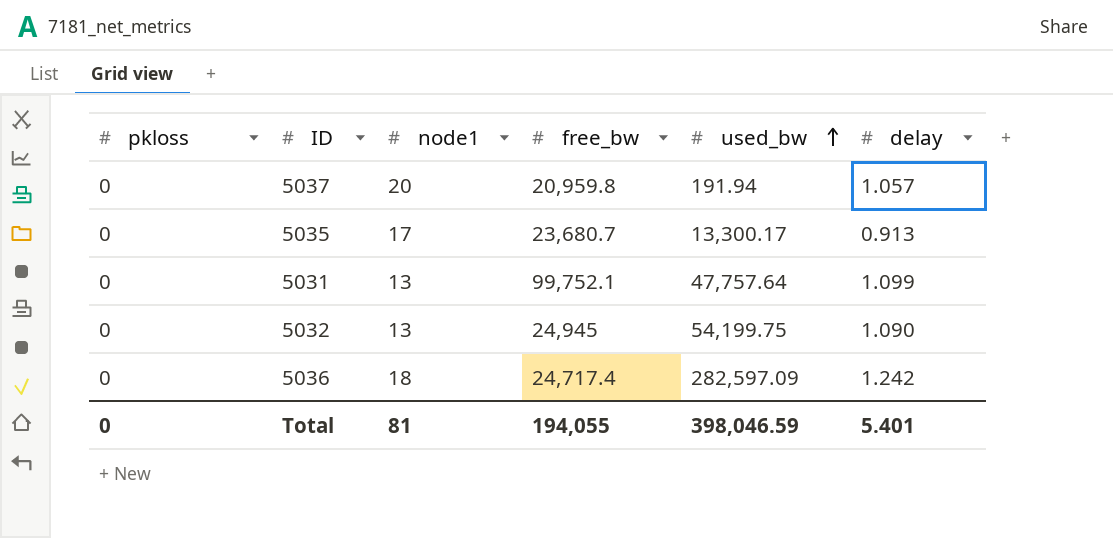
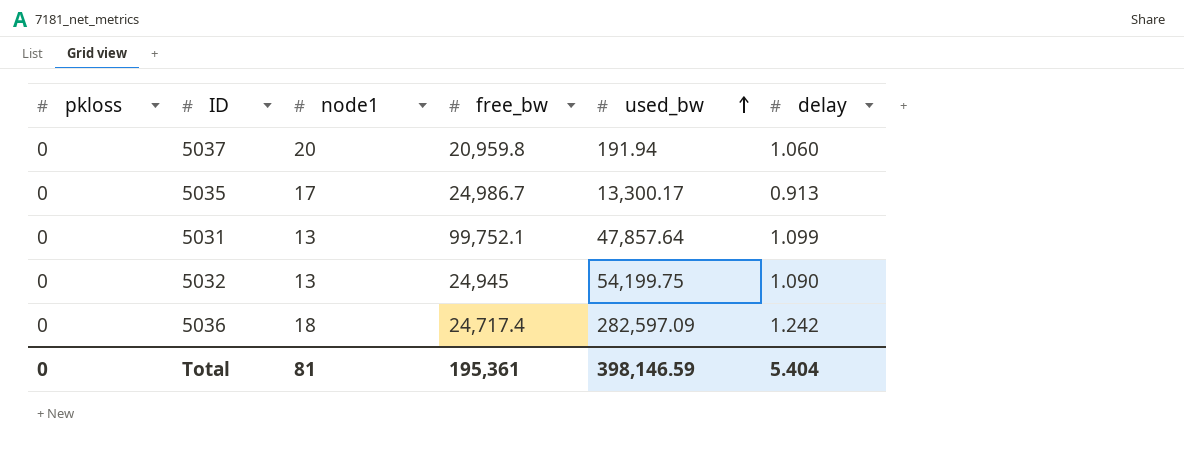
5037 | delay: 1.057 -> 1.060
5035 | free_bw: 23,680.7 -> 24,986.7
5031 | used_bw: 47,757.64 -> 47,857.64
Total | free_bw: 194,055 -> 195,361
Total | used_bw: 398,046.59 -> 398,146.59
Total | delay: 5.401 -> 5.404

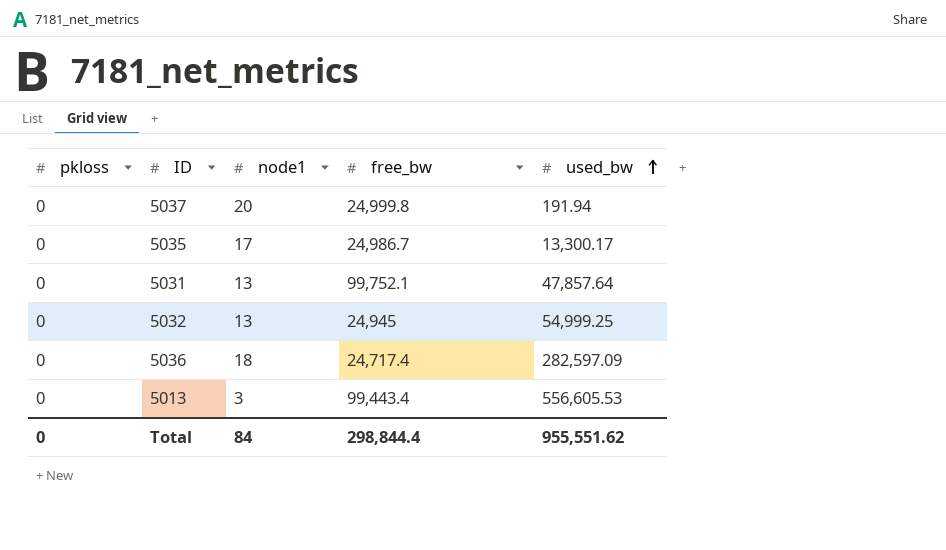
column delay | position: 6 -> none
5037 | free_bw: 20,959.8 -> 24,999.8
5032 | used_bw: 54,199.75 -> 54,999.25
row 5013: none -> 0 | 3 | 99,443.4 | 556,605.53
Total | node1: 81 -> 84
Total | free_bw: 195,361 -> 298,844.4
Total | used_bw: 398,146.59 -> 955,551.62

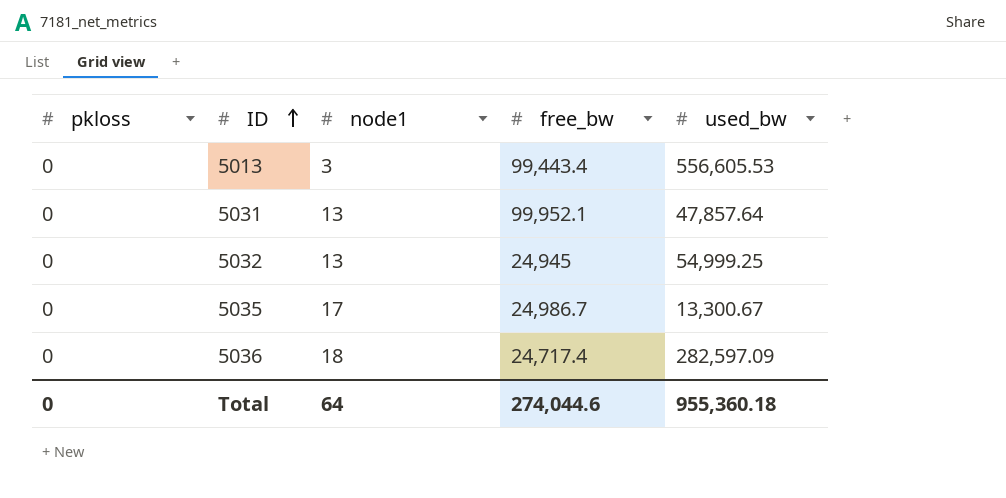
row order: used_bw ascending -> ID ascending
row 5037: 0 | 20 | 24,999.8 | 191.94 -> none
5031 | free_bw: 99,752.1 -> 99,952.1
5035 | used_bw: 13,300.17 -> 13,300.67
Total | node1: 84 -> 64
Total | free_bw: 298,844.4 -> 274,044.6
Total | used_bw: 955,551.62 -> 955,360.18

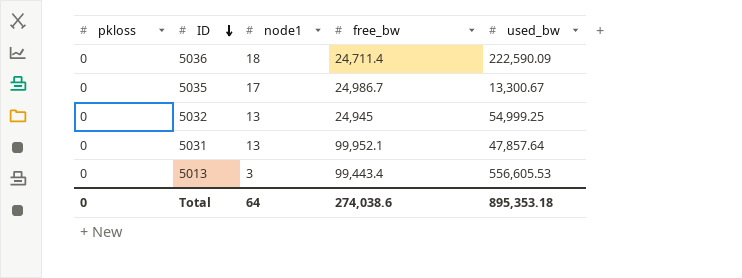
row order: ID ascending -> ID descending
5036 | free_bw: 24,717.4 -> 24,711.4
5036 | used_bw: 282,597.09 -> 222,590.09
Total | free_bw: 274,044.6 -> 274,038.6
Total | used_bw: 955,360.18 -> 895,353.18

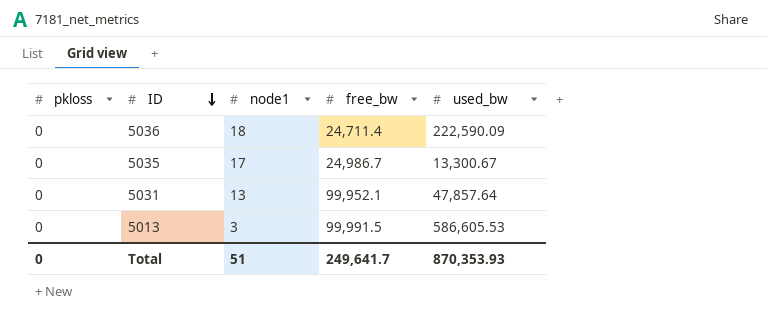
row 5032: 0 | 13 | 24,945 | 54,999.25 -> none
5013 | free_bw: 99,443.4 -> 99,991.5
5013 | used_bw: 556,605.53 -> 586,605.53
Total | node1: 64 -> 51
Total | free_bw: 274,038.6 -> 249,641.7
Total | used_bw: 895,353.18 -> 870,353.93

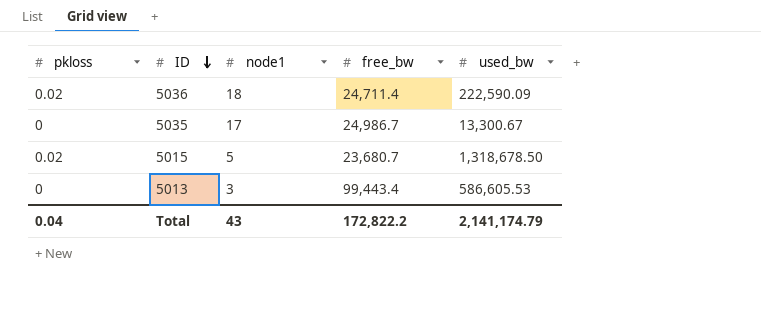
row 5031: 0 | 13 | 99,952.1 | 47,857.64 -> none
5036 | pkloss: 0 -> 0.02
row 5015: none -> 0.02 | 5 | 23,680.7 | 1,318,678.50
5013 | free_bw: 99,991.5 -> 99,443.4
Total | pkloss: 0 -> 0.04
Total | node1: 51 -> 43
Total | free_bw: 249,641.7 -> 172,822.2
Total | used_bw: 870,353.93 -> 2,141,174.79

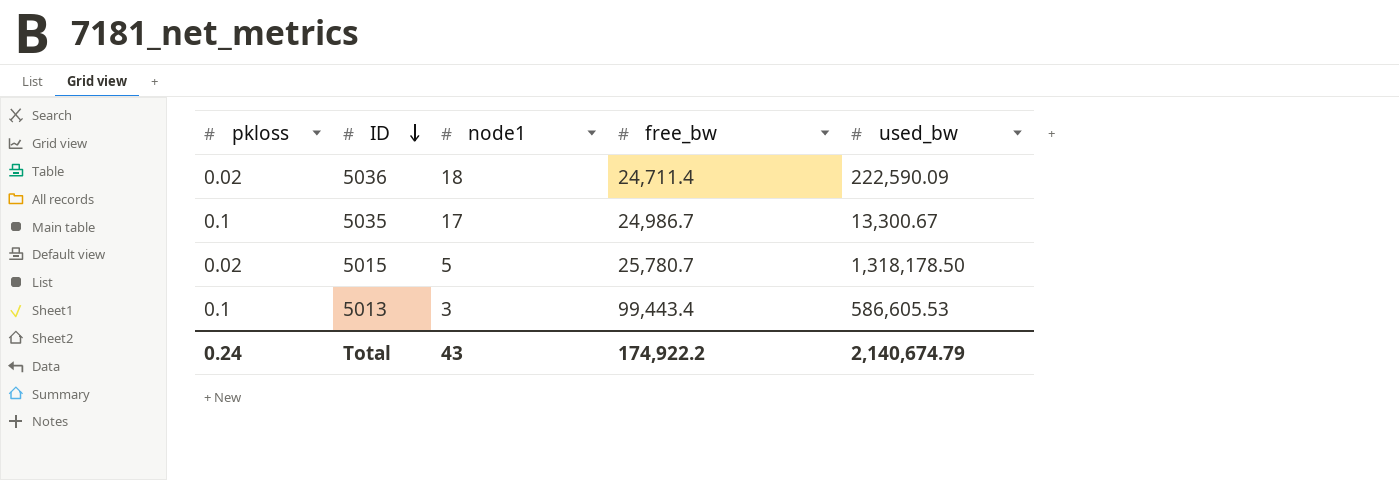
5035 | pkloss: 0 -> 0.1
5015 | free_bw: 23,680.7 -> 25,780.7
5015 | used_bw: 1,318,678.50 -> 1,318,178.50
5013 | pkloss: 0 -> 0.1
Total | pkloss: 0.04 -> 0.24
Total | free_bw: 172,822.2 -> 174,922.2
Total | used_bw: 2,141,174.79 -> 2,140,674.79

